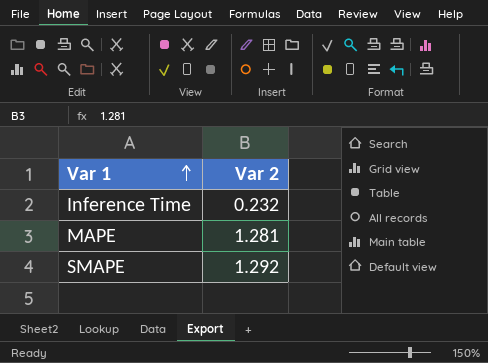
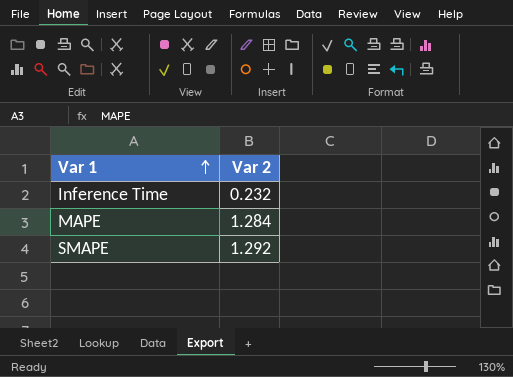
MAPE | Var 2: 1.281 -> 1.284

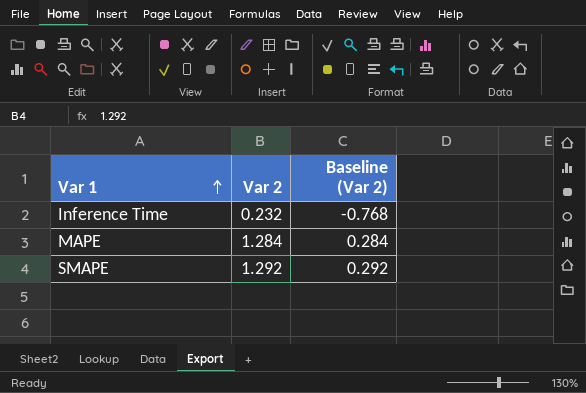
column Baseline (Var 2) | formula: none -> [Var 2] - 1

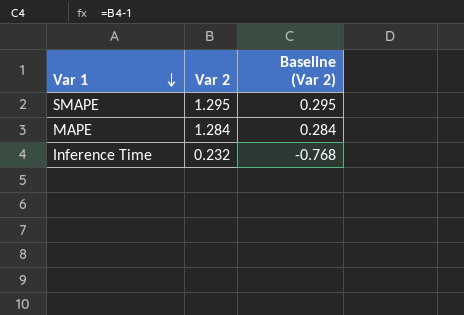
row order: Var 1 ascending -> Var 1 descending
SMAPE | Var 2: 1.292 -> 1.295
SMAPE | Baseline (Var 2): 0.292 -> 0.295

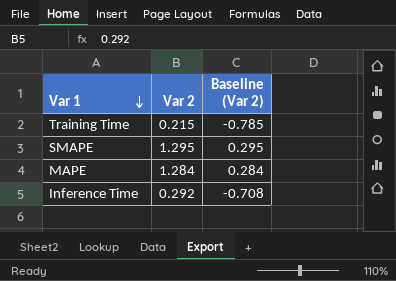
row Training Time: none -> 0.215 | -0.785
Inference Time | Var 2: 0.232 -> 0.292
Inference Time | Baseline (Var 2): -0.768 -> -0.708

